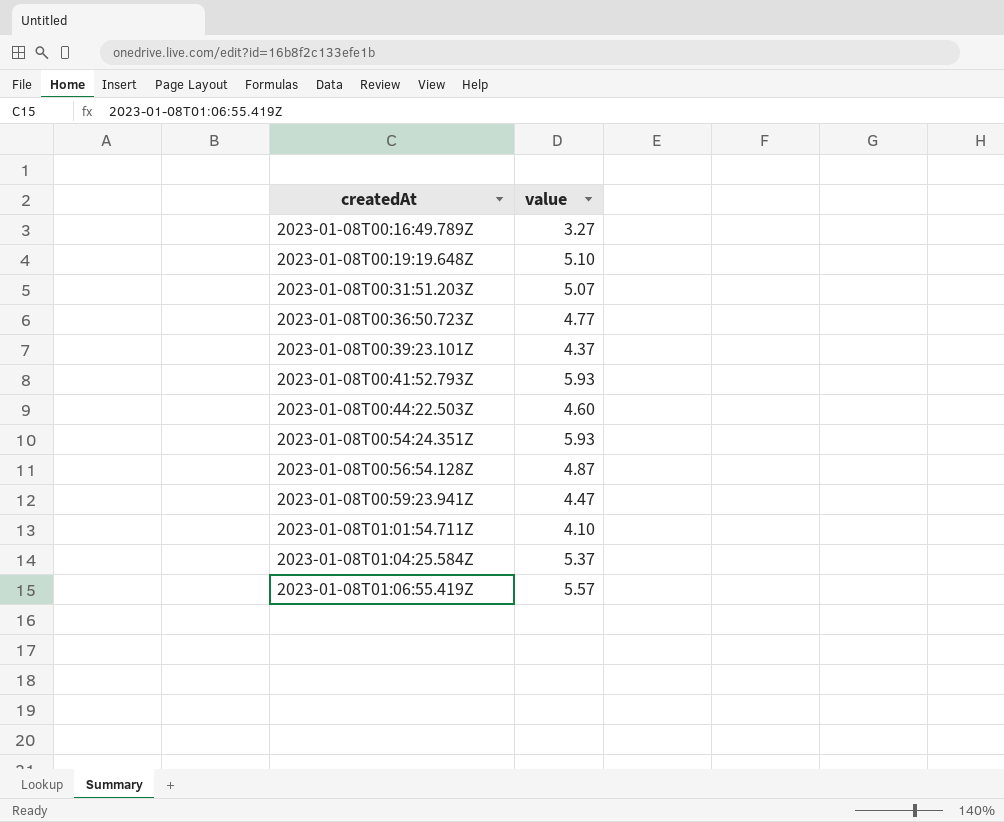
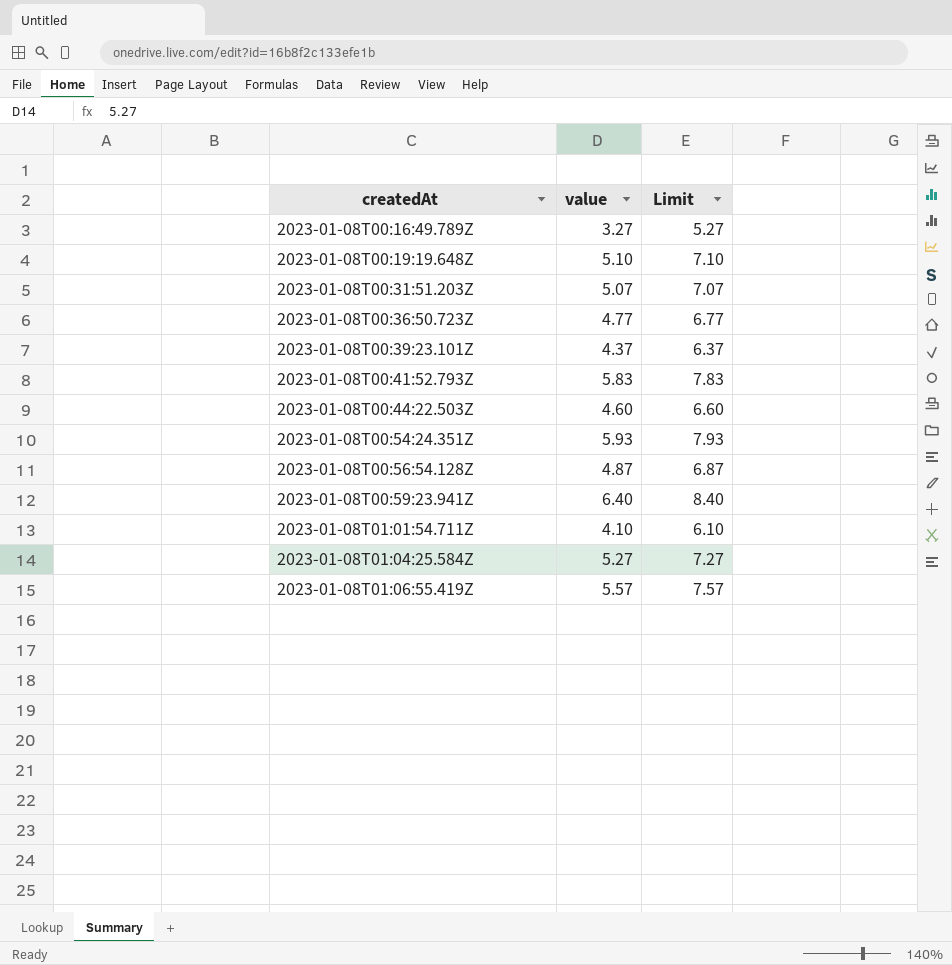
column Limit | formula: none -> [value] + 2
2023-01-08T00:41:52.793Z | value: 5.93 -> 5.83
2023-01-08T00:59:23.941Z | value: 4.47 -> 6.40
2023-01-08T01:04:25.584Z | value: 5.37 -> 5.27

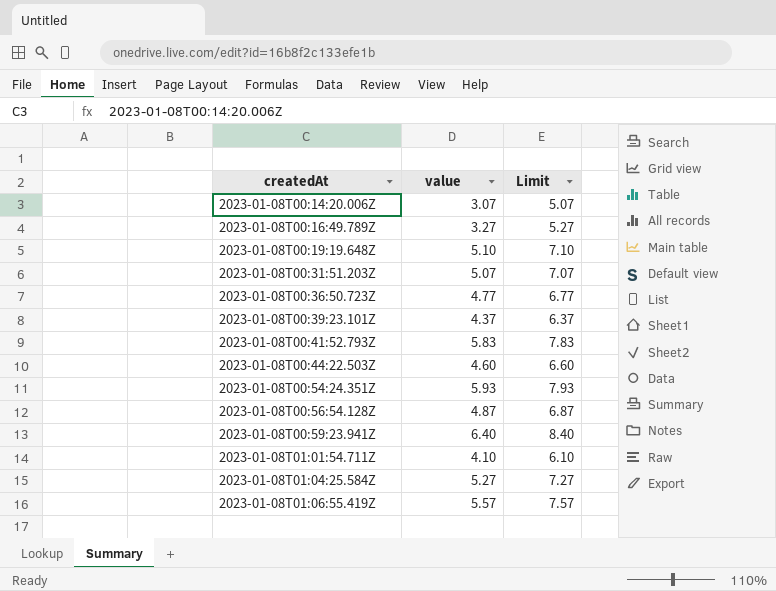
row 2023-01-08T00:14:20.006Z: none -> 3.07 | 5.07

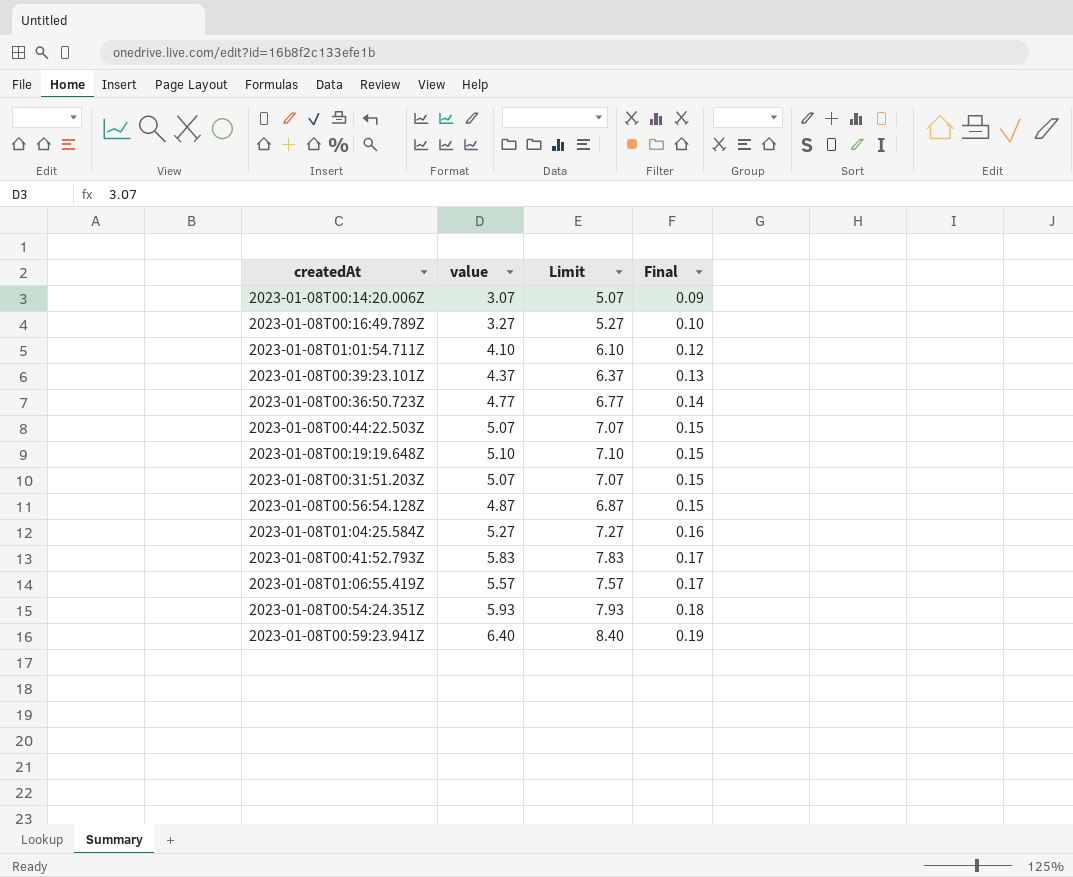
row order: createdAt ascending -> Final ascending
column Final | formula: none -> [value] * 0.03
2023-01-08T00:44:22.503Z | value: 4.60 -> 5.07
2023-01-08T00:44:22.503Z | Limit: 6.60 -> 7.07

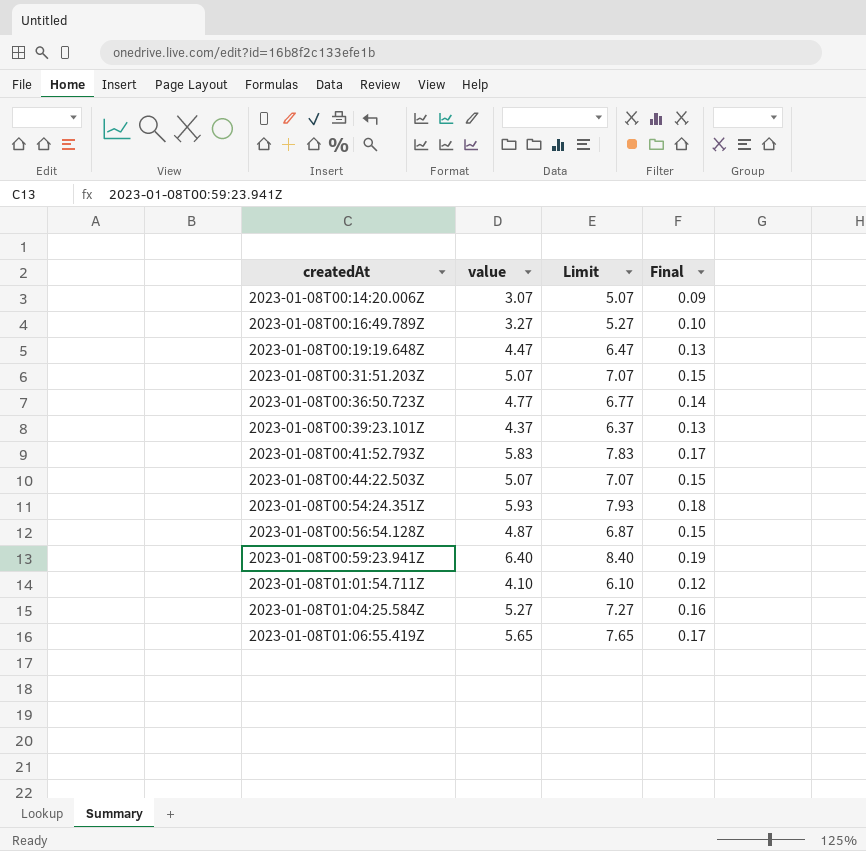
row order: Final ascending -> createdAt ascending
2023-01-08T00:19:19.648Z | value: 5.10 -> 4.47
2023-01-08T00:19:19.648Z | Limit: 7.10 -> 6.47
2023-01-08T00:19:19.648Z | Final: 0.15 -> 0.13
2023-01-08T01:06:55.419Z | value: 5.57 -> 5.65
2023-01-08T01:06:55.419Z | Limit: 7.57 -> 7.65

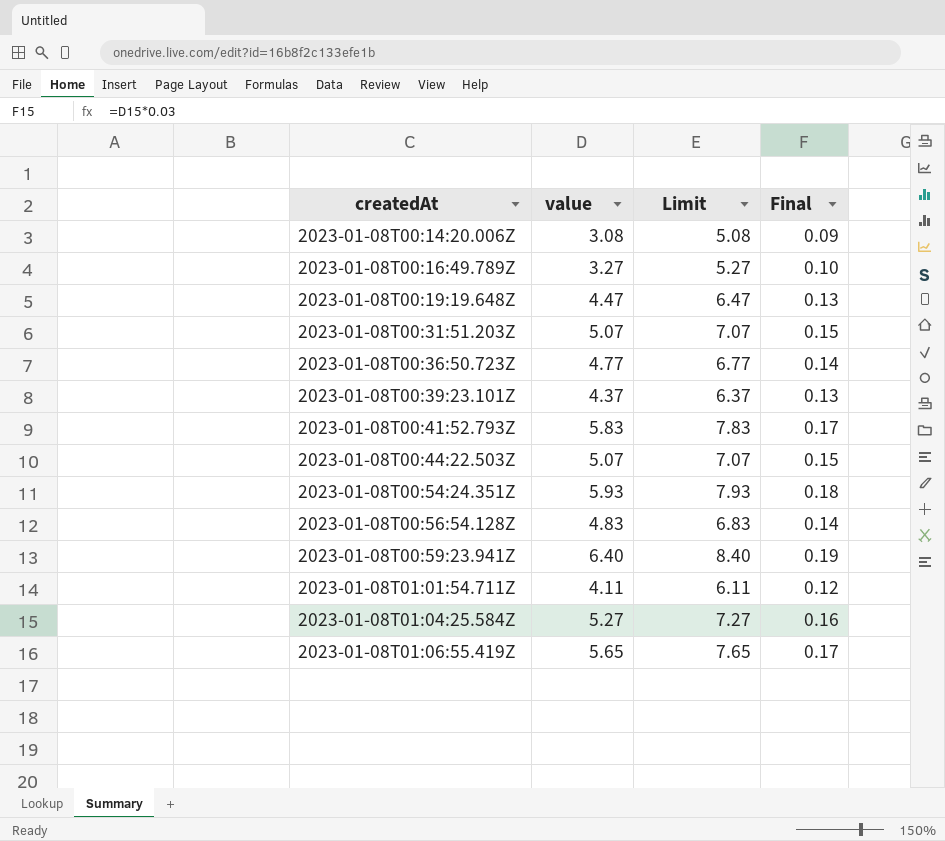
2023-01-08T00:14:20.006Z | value: 3.07 -> 3.08
2023-01-08T00:14:20.006Z | Limit: 5.07 -> 5.08
2023-01-08T00:56:54.128Z | value: 4.87 -> 4.83
2023-01-08T00:56:54.128Z | Limit: 6.87 -> 6.83
2023-01-08T00:56:54.128Z | Final: 0.15 -> 0.14
2023-01-08T01:01:54.711Z | value: 4.10 -> 4.11
2023-01-08T01:01:54.711Z | Limit: 6.10 -> 6.11

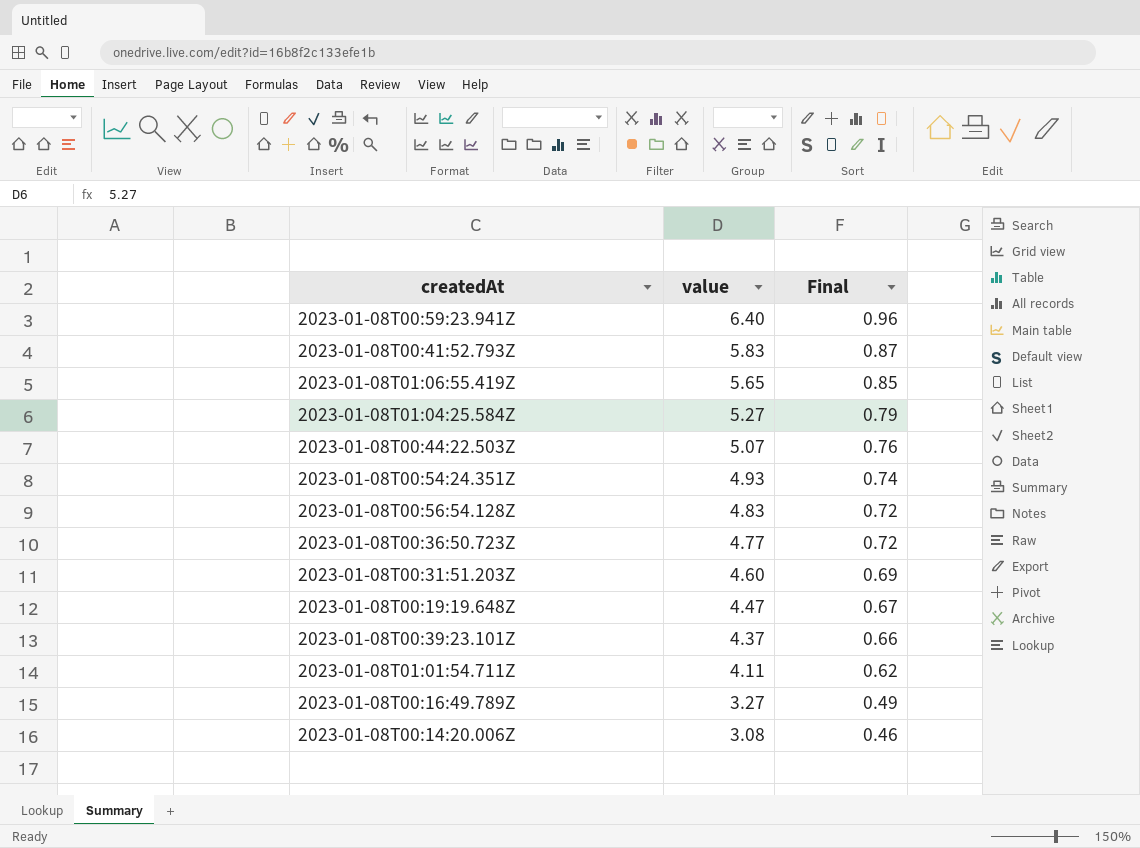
row order: createdAt ascending -> value descending
column Limit | formula: [value] + 2 -> none
column Final | formula: [value] * 0.03 -> [value] * 0.15
2023-01-08T00:54:24.351Z | value: 5.93 -> 4.93
2023-01-08T00:31:51.203Z | value: 5.07 -> 4.60

